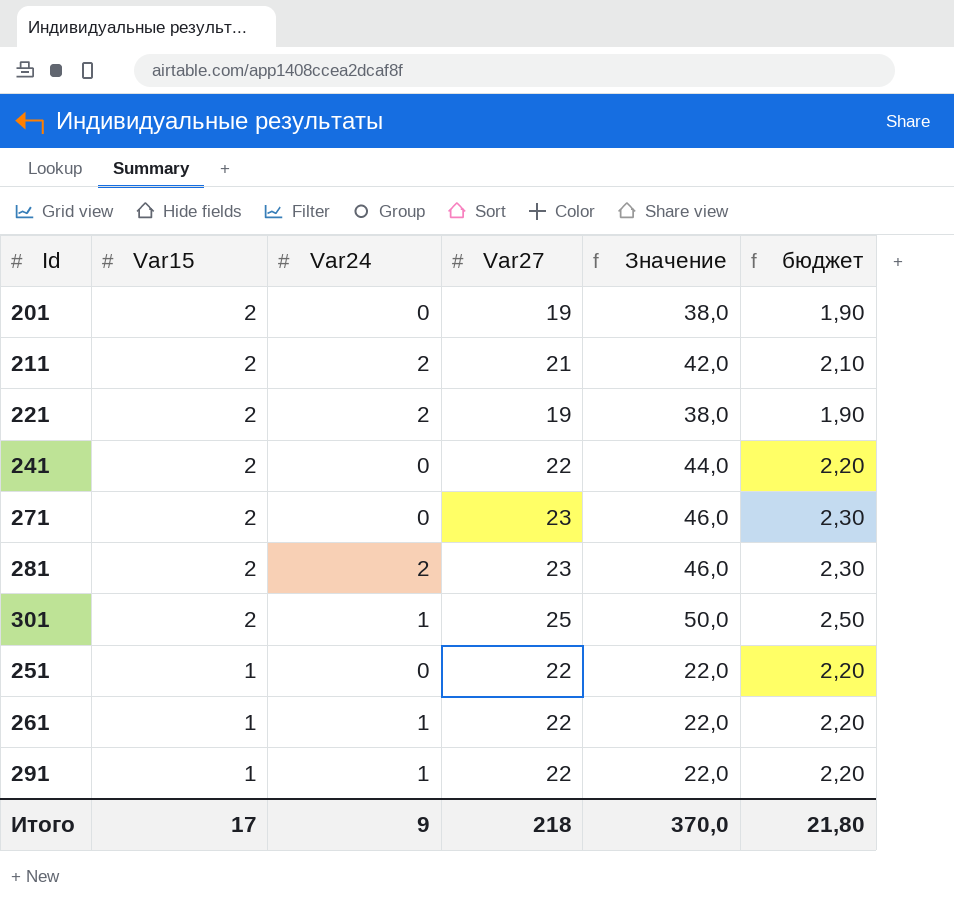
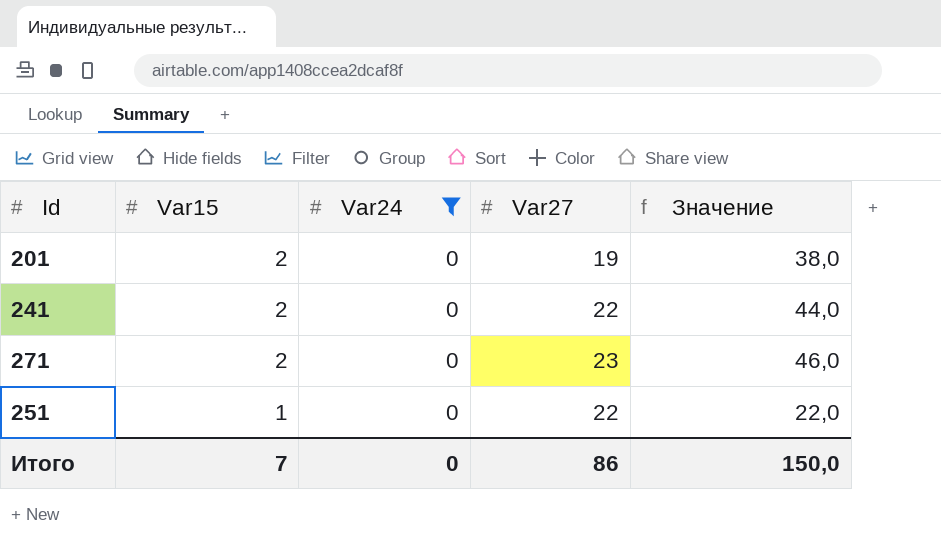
filter: none -> Var24 = 0
column бюджет | formula: [Var27] * 0,1 -> none
Итого | Var15: 17 -> 7
Итого | Var24: 9 -> 0
Итого | Var27: 218 -> 86
Итого | Значение: 370,0 -> 150,0

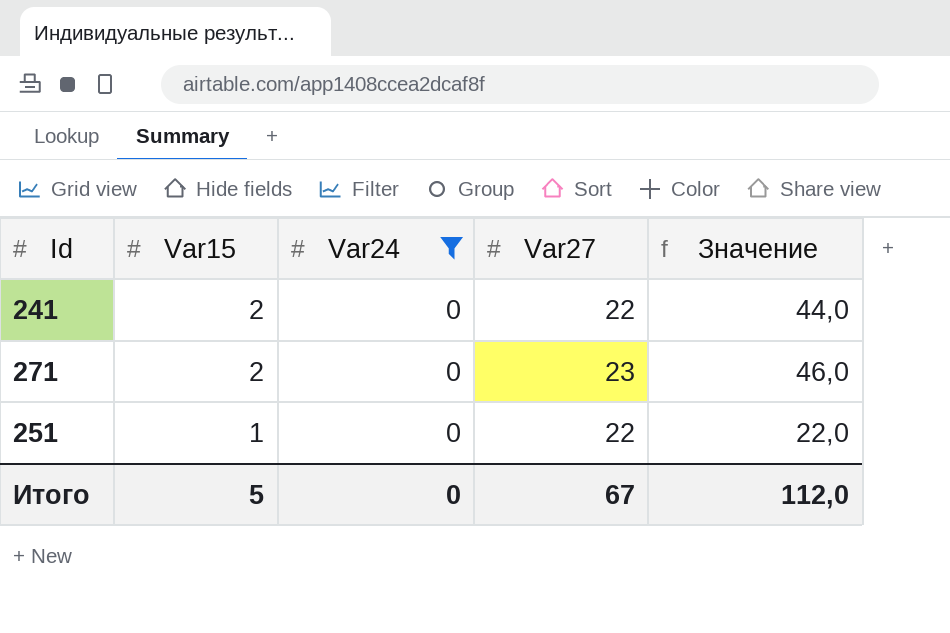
row 201: 2 | 0 | 19 | 38,0 -> none
Итого | Var15: 7 -> 5
Итого | Var27: 86 -> 67
Итого | Значение: 150,0 -> 112,0

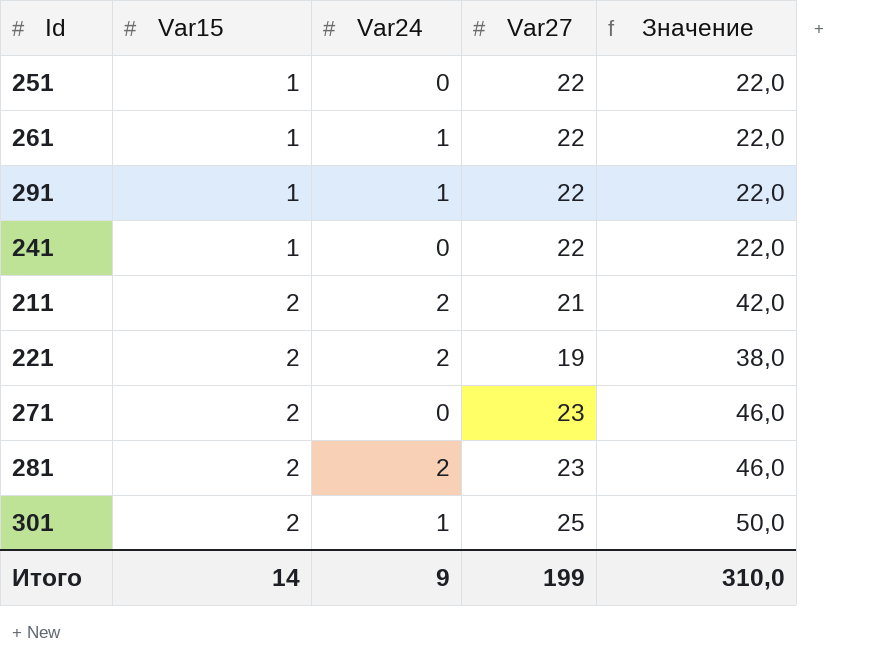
filter: Var24 = 0 -> none
row order: Var15 descending -> Var15 ascending
241 | Var15: 2 -> 1
241 | Значение: 44,0 -> 22,0
Итого | Var15: 5 -> 14
Итого | Var24: 0 -> 9
Итого | Var27: 67 -> 199
Итого | Значение: 112,0 -> 310,0

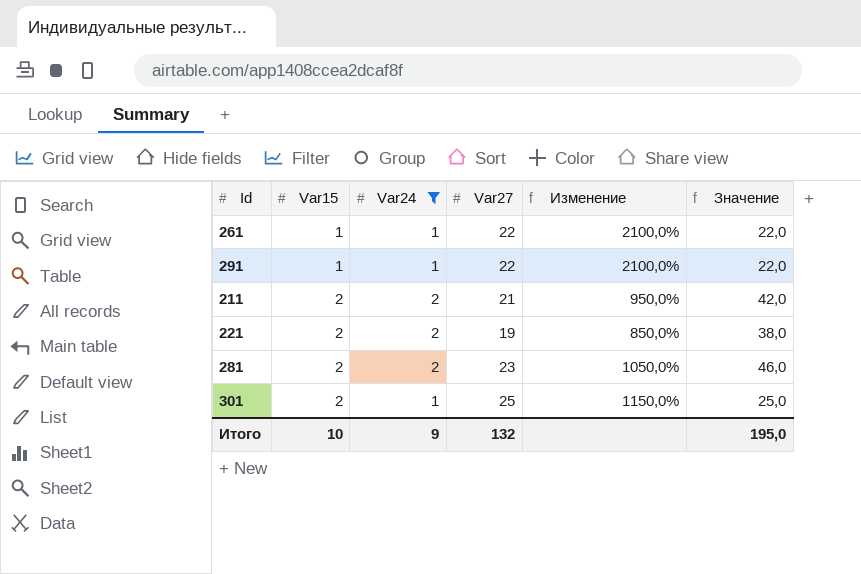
filter: none -> Var24 != 0
column Изменение | formula: none -> ([Var27] - [Var15]) / [Var15]
column Значение | formula: [Var15] * [Var27] -> [Var24] * [Var27]
Итого | Var15: 14 -> 10
Итого | Var27: 199 -> 132
Итого | Значение: 310,0 -> 195,0

